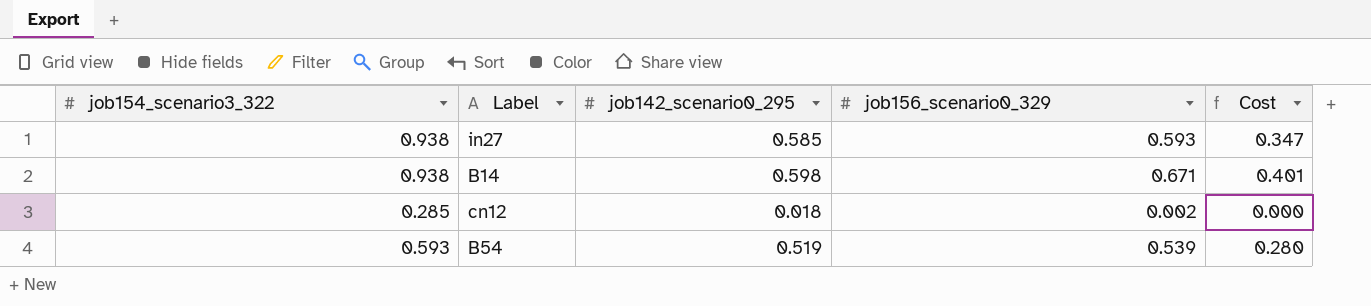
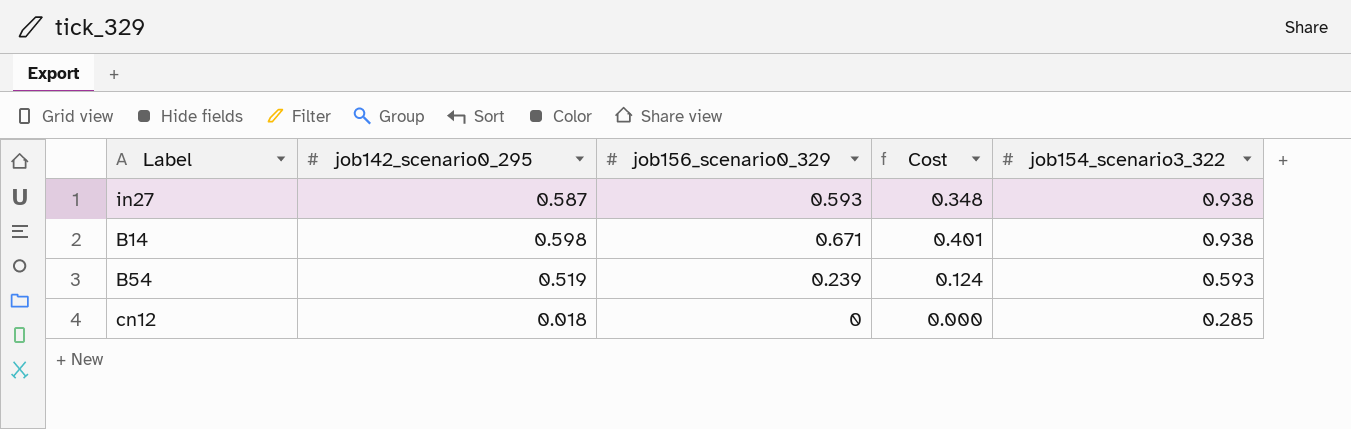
row order: none -> job154_scenario3_322 descending
column job154_scenario3_322 | position: 1 -> 5
in27 | job142_scenario0_295: 0.585 -> 0.587
in27 | Cost: 0.347 -> 0.348
B54 | job156_scenario0_329: 0.539 -> 0.239
B54 | Cost: 0.280 -> 0.124
cn12 | job156_scenario0_329: 0.002 -> 0

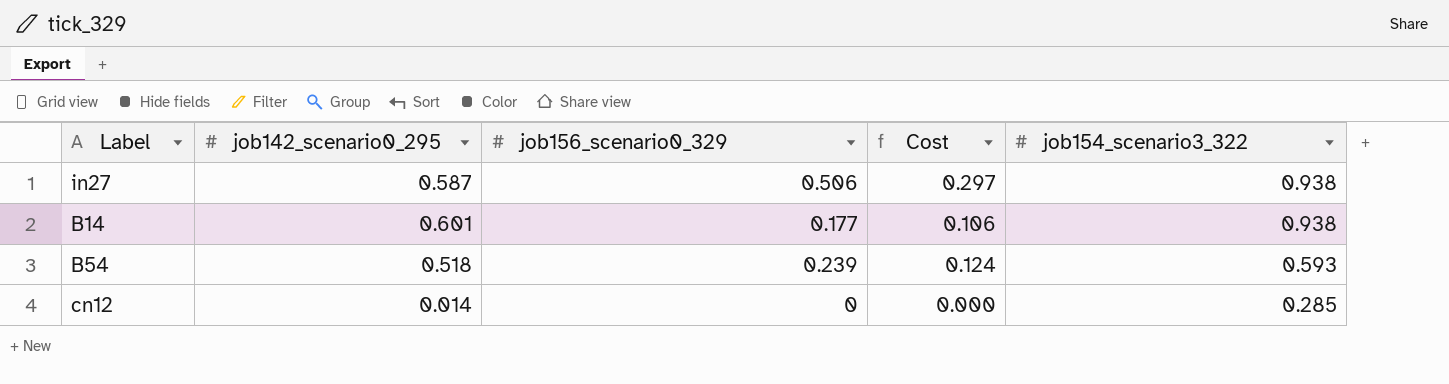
in27 | job156_scenario0_329: 0.593 -> 0.506
in27 | Cost: 0.348 -> 0.297
B14 | job142_scenario0_295: 0.598 -> 0.601
B14 | job156_scenario0_329: 0.671 -> 0.177
B14 | Cost: 0.401 -> 0.106
B54 | job142_scenario0_295: 0.519 -> 0.518
cn12 | job142_scenario0_295: 0.018 -> 0.014

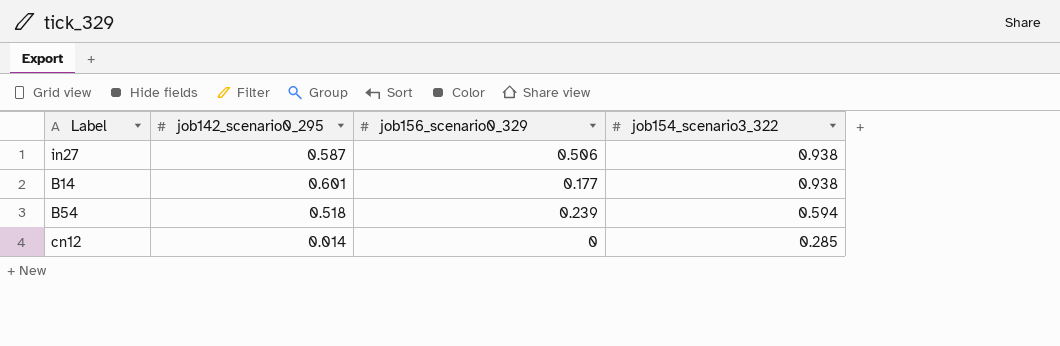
column Cost | formula: [job142_scenario0_295] * [job156_scenario0_329] -> none
B54 | job154_scenario3_322: 0.593 -> 0.594

